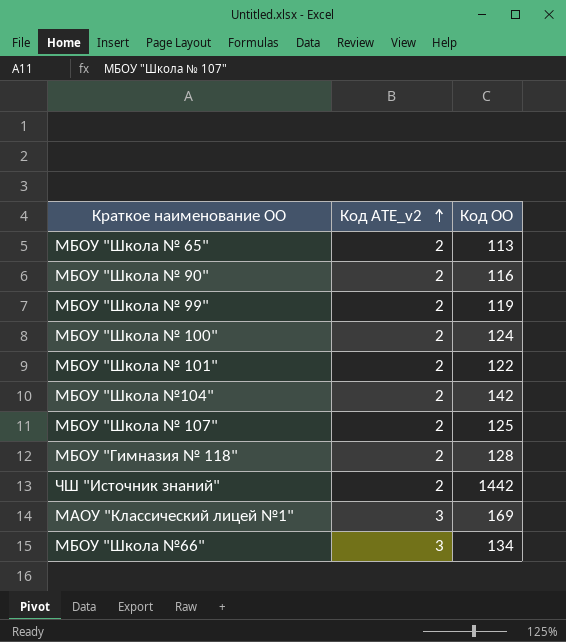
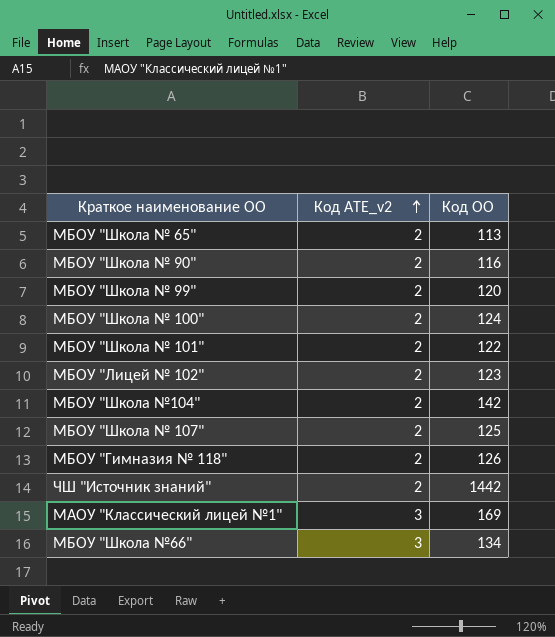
МБОУ "Школа № 99" | Код ОО: 119 -> 120
row МБОУ "Лицей № 102": none -> 2 | 123
МБОУ "Гимназия № 118" | Код ОО: 128 -> 126

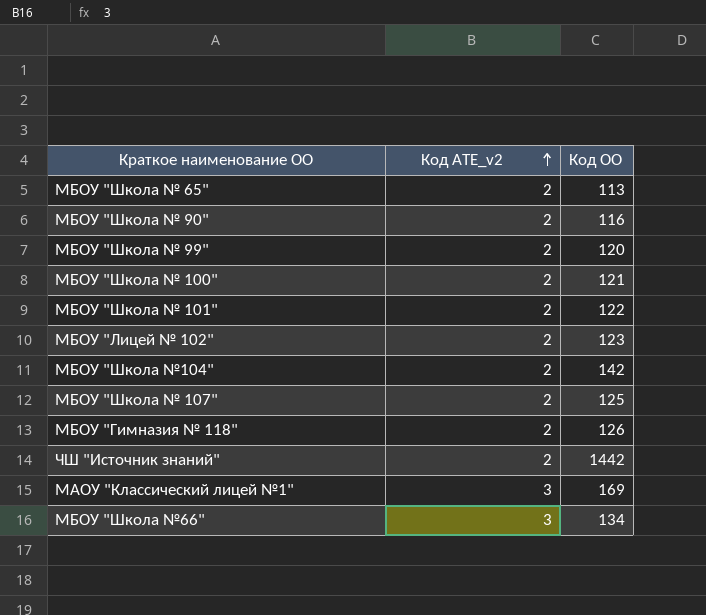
МБОУ "Школа № 100" | Код ОО: 124 -> 121

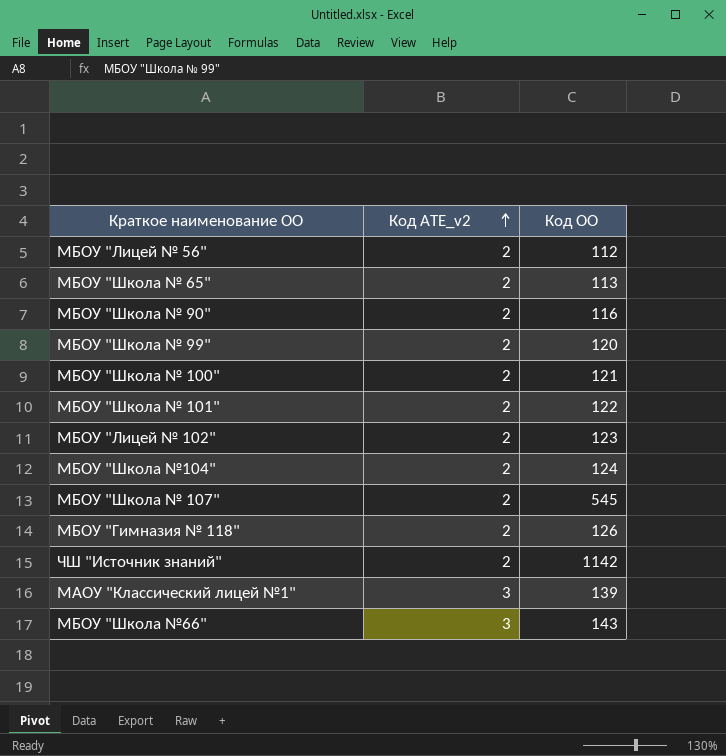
row МБОУ "Лицей № 56": none -> 2 | 112
МБОУ "Школа №104" | Код ОО: 142 -> 124
МБОУ "Школа № 107" | Код ОО: 125 -> 545
ЧШ "Источник знаний" | Код ОО: 1442 -> 1142
МАОУ "Классический лицей №1" | Код ОО: 169 -> 139
МБОУ "Школа №66" | Код ОО: 134 -> 143

